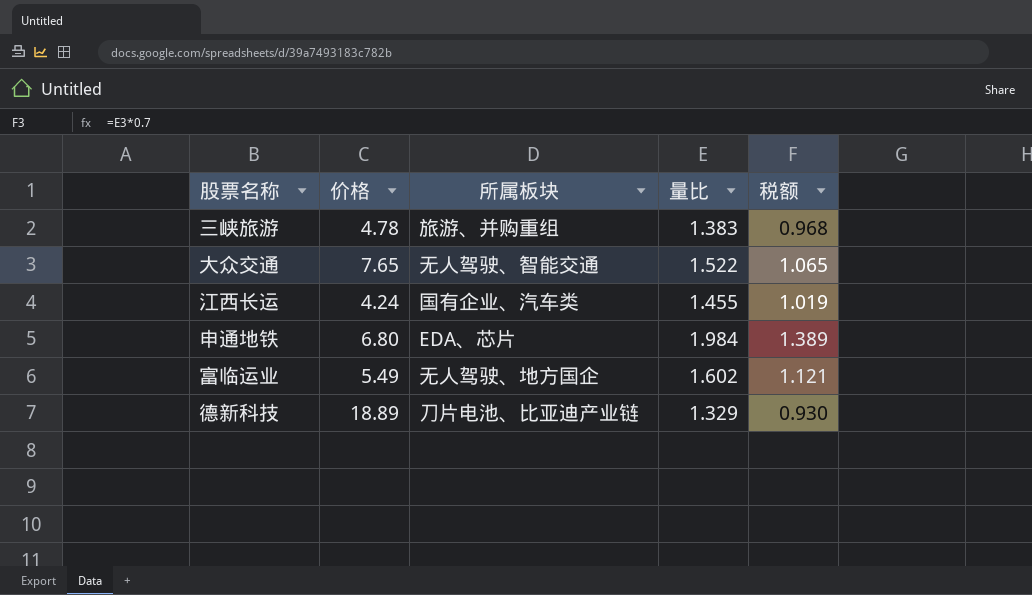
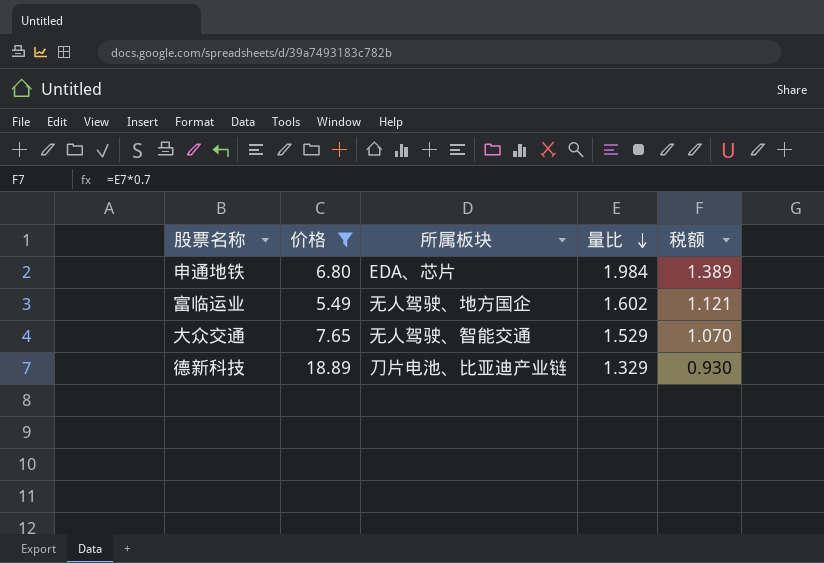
filter: none -> 价格 >= 5.49
row order: none -> 量比 descending
大众交通 | 量比: 1.522 -> 1.529
大众交通 | 税额: 1.065 -> 1.070

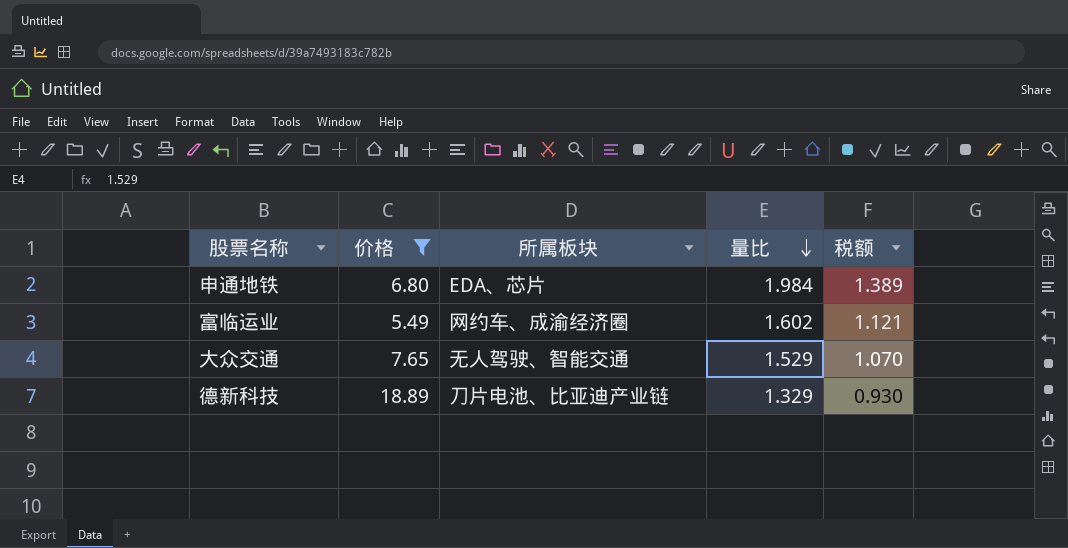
富临运业 | 所属板块: 无人驾驶、地方国企 -> 网约车、成渝经济圈

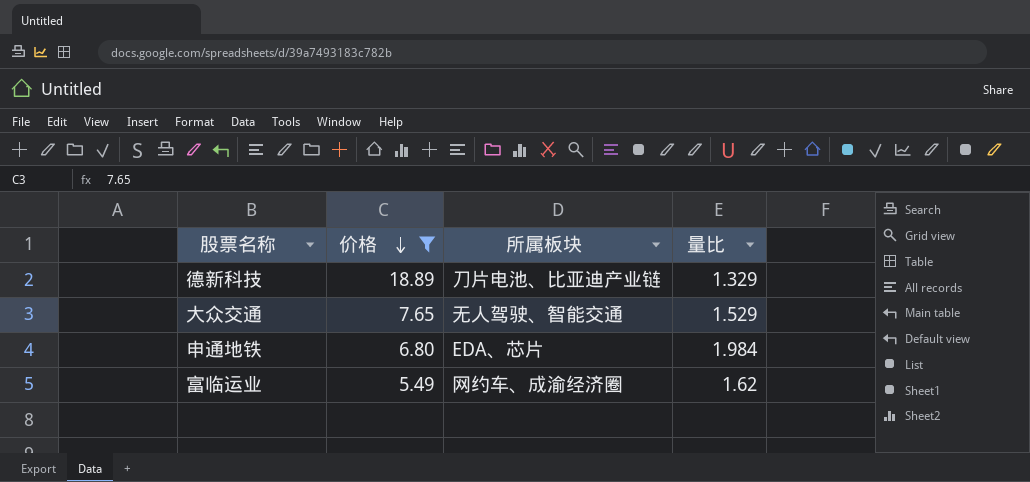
row order: 量比 descending -> 价格 descending
column 税额 | formula: [量比] * 0.7 -> none
富临运业 | 量比: 1.602 -> 1.62

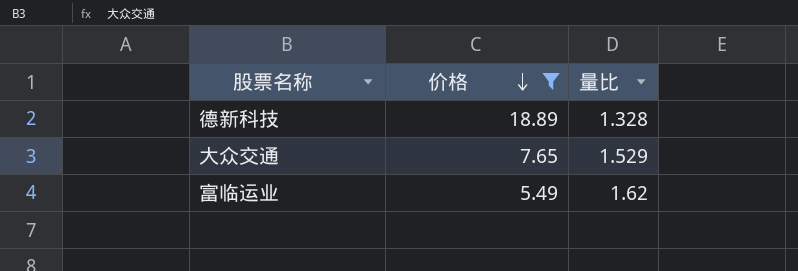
column 所属板块 | position: 3 -> none
row 申通地铁: 6.80 | EDA、芯片 | 1.984 -> none
德新科技 | 量比: 1.329 -> 1.328

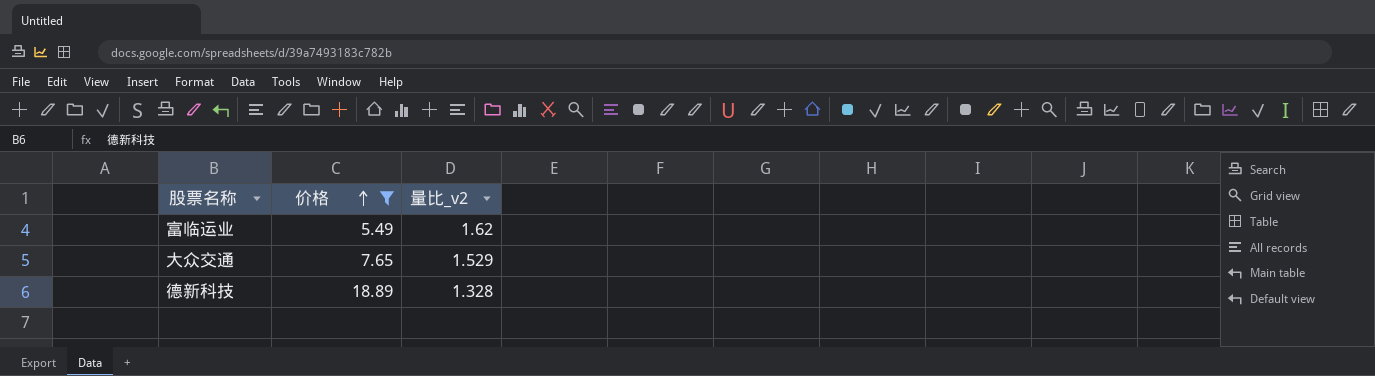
row order: 价格 descending -> 价格 ascending
column name: 量比 -> 量比_v2

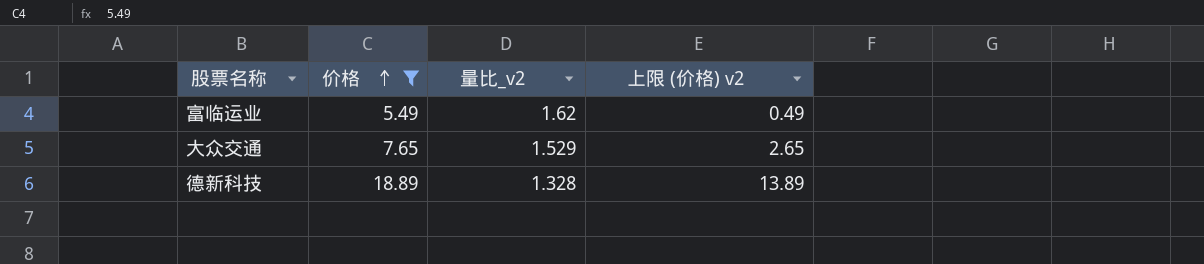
column 上限 (价格) v2 | formula: none -> [价格] - 5

